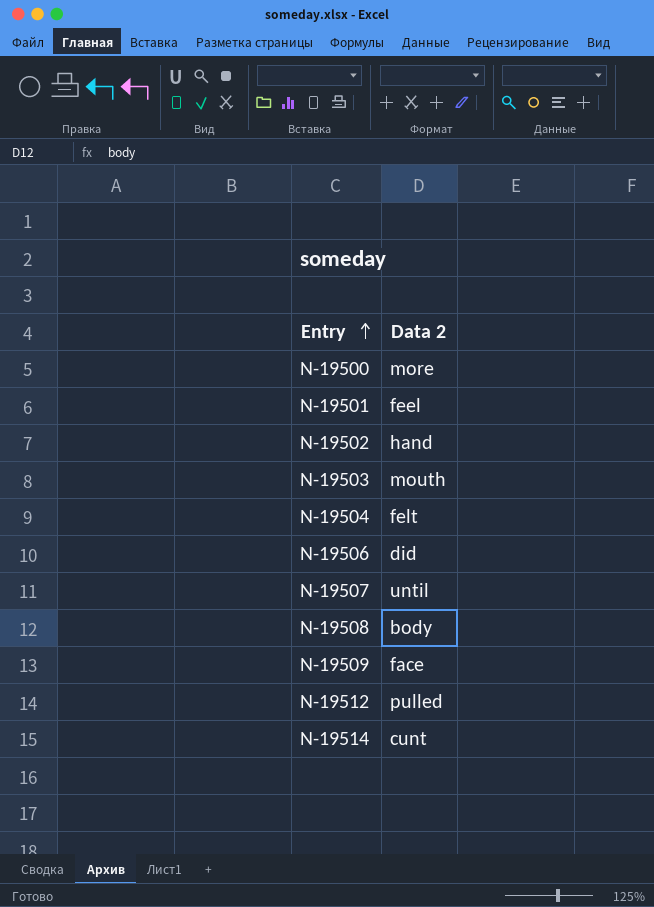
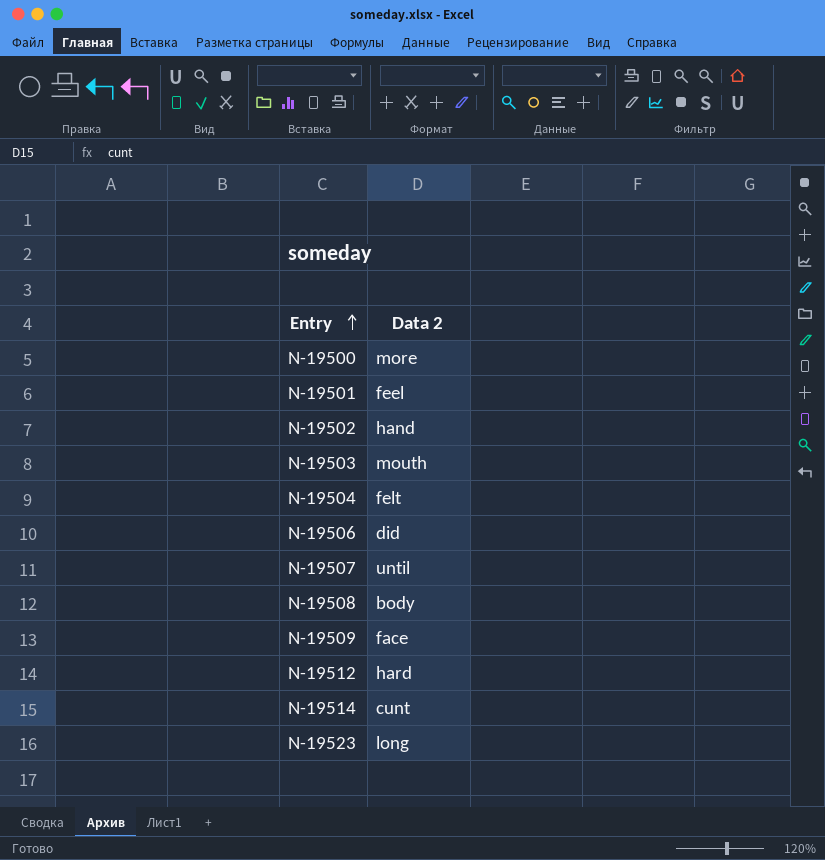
N-19512 | Data 2: pulled -> hard
row N-19523: none -> long

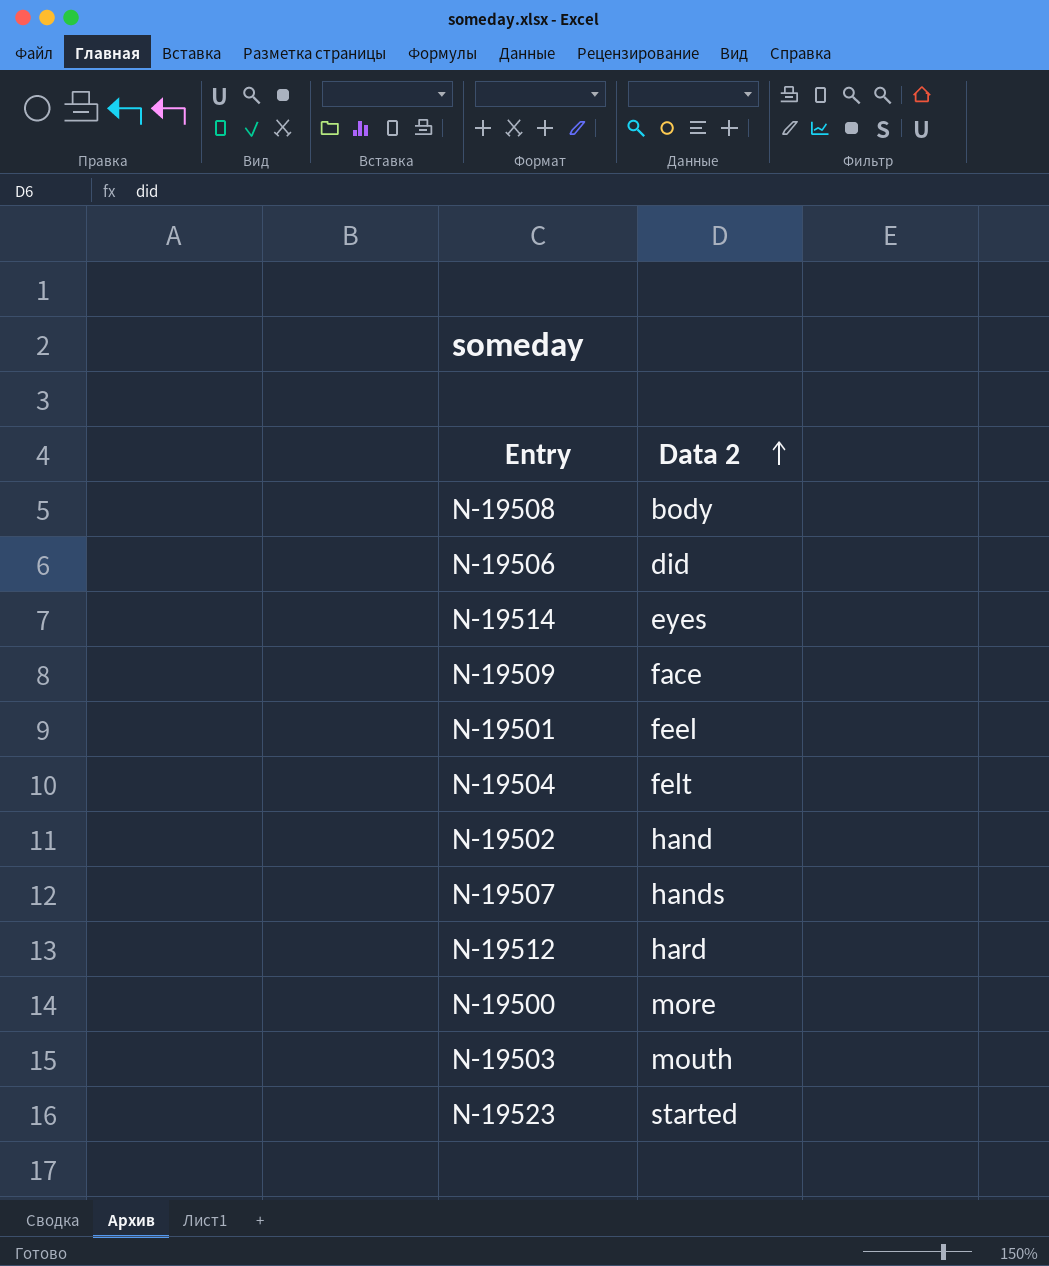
row order: Entry ascending -> Data 2 ascending
N-19514 | Data 2: cunt -> eyes
N-19507 | Data 2: until -> hands
N-19523 | Data 2: long -> started

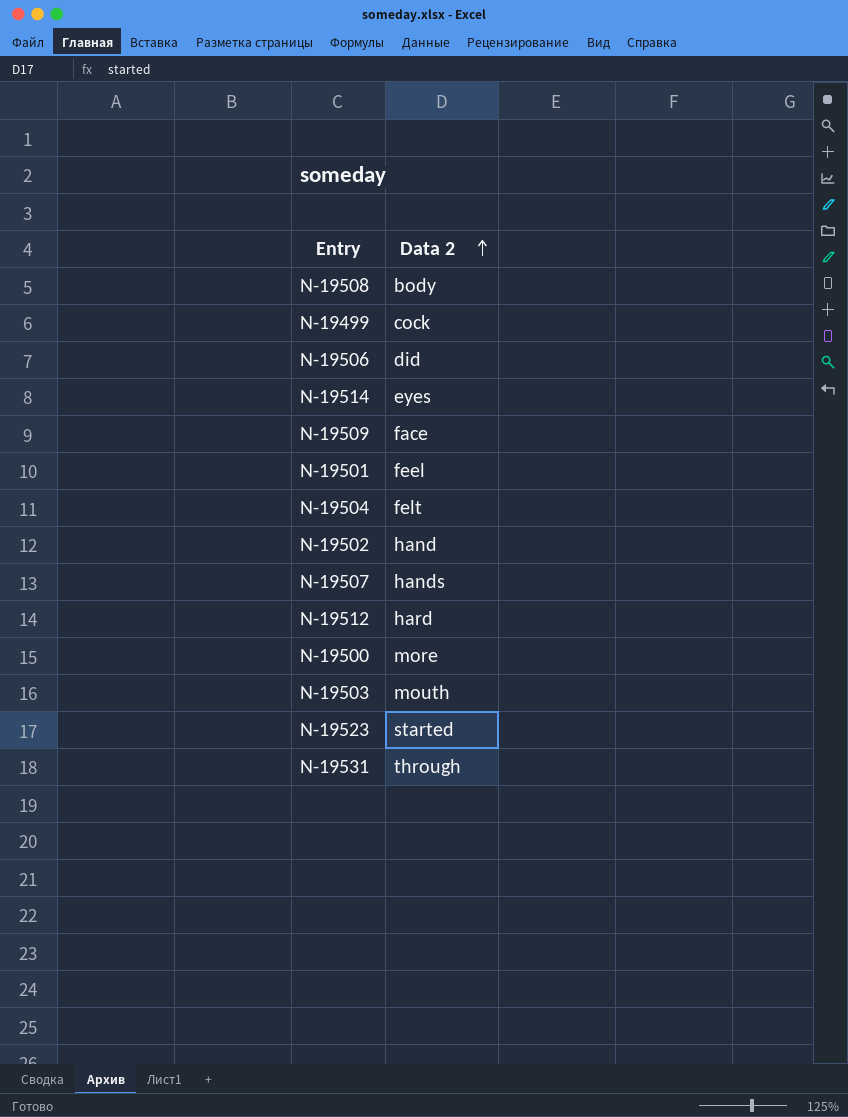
row N-19499: none -> cock
row N-19531: none -> through

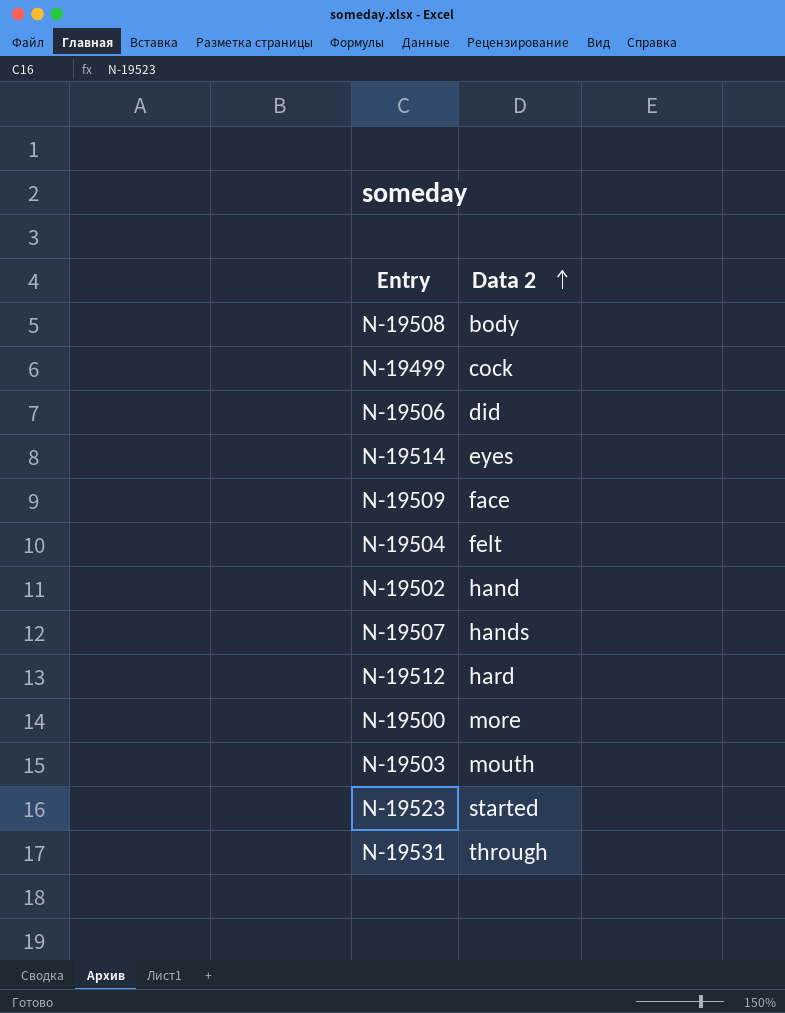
row N-19501: feel -> none

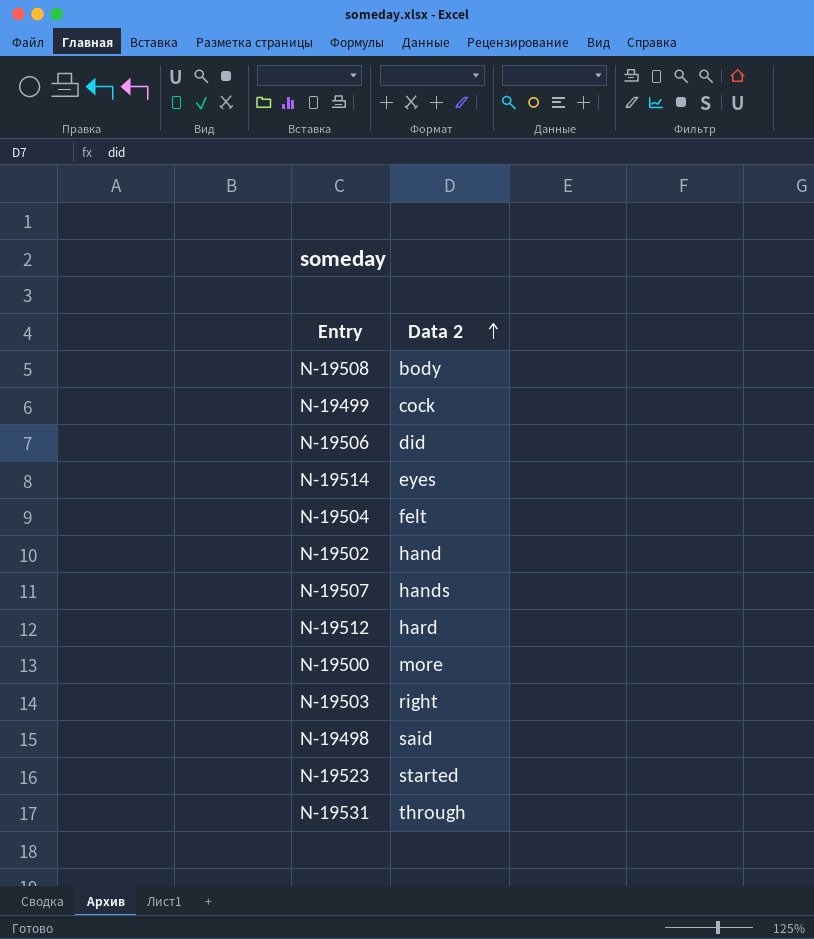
row N-19509: face -> none
N-19503 | Data 2: mouth -> right
row N-19498: none -> said

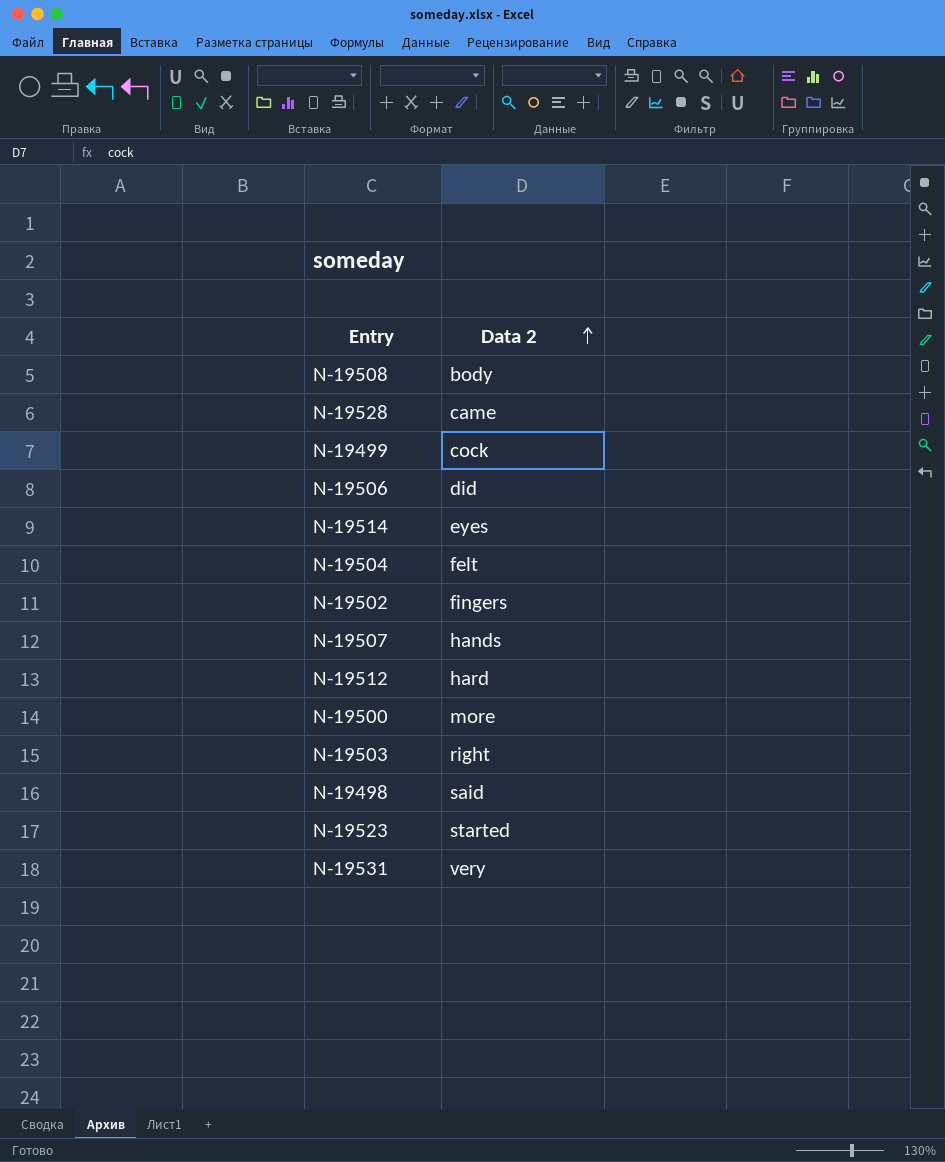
row N-19528: none -> came
N-19502 | Data 2: hand -> fingers
N-19531 | Data 2: through -> very

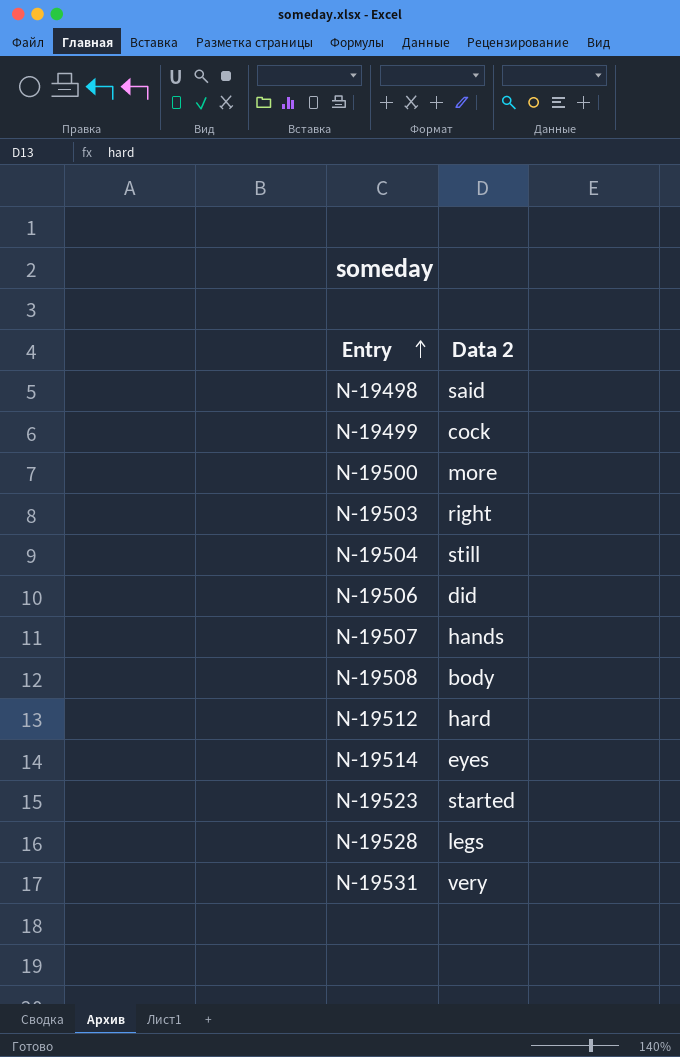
row order: Data 2 ascending -> Entry ascending
row N-19502: fingers -> none
N-19504 | Data 2: felt -> still
N-19528 | Data 2: came -> legs

